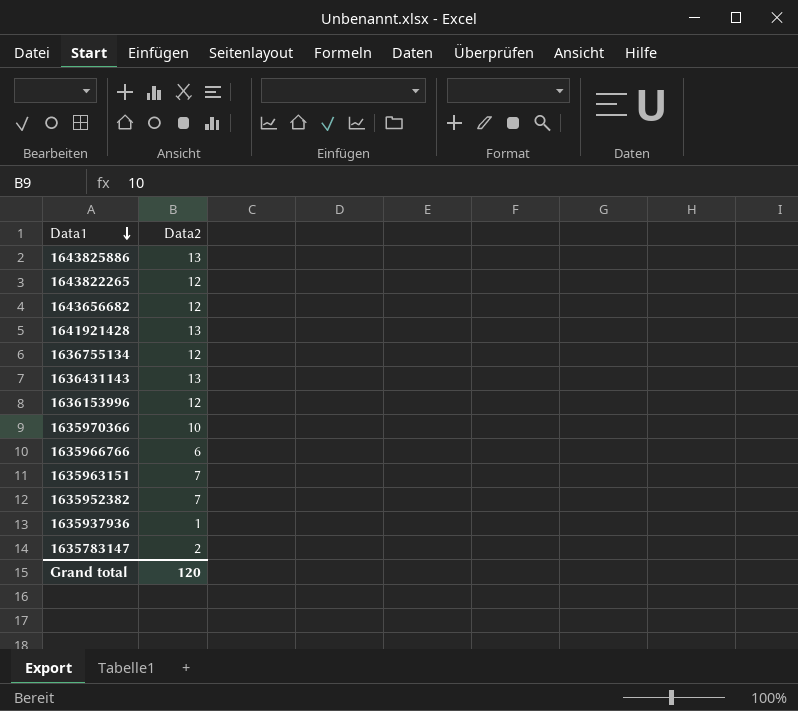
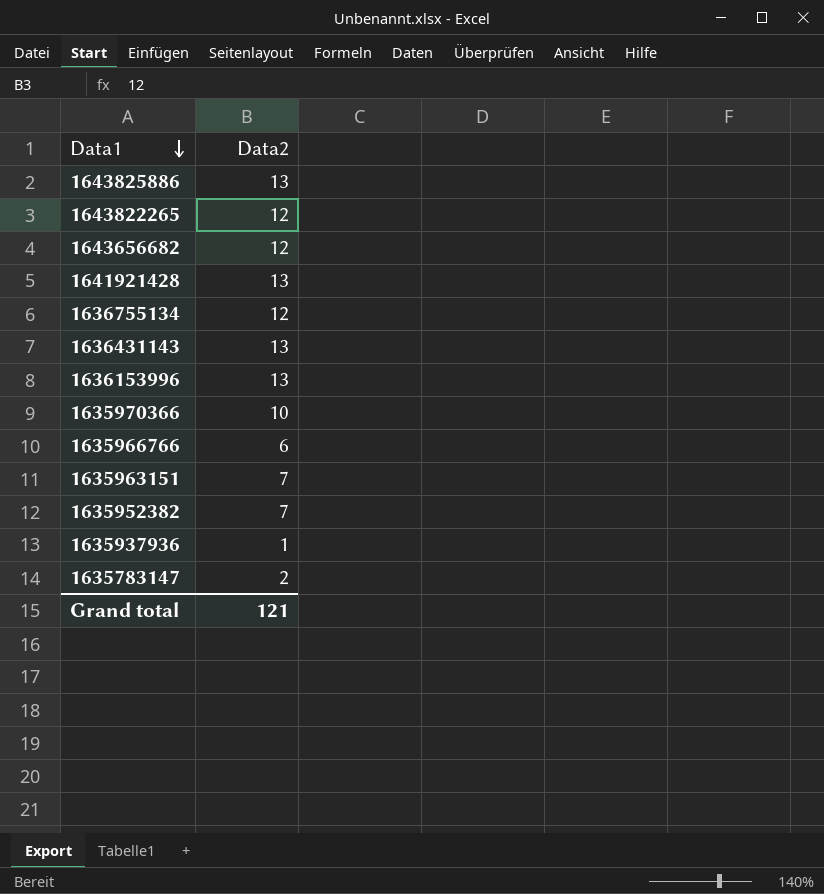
1636153996 | Data2: 12 -> 13
Grand total | Data2: 120 -> 121

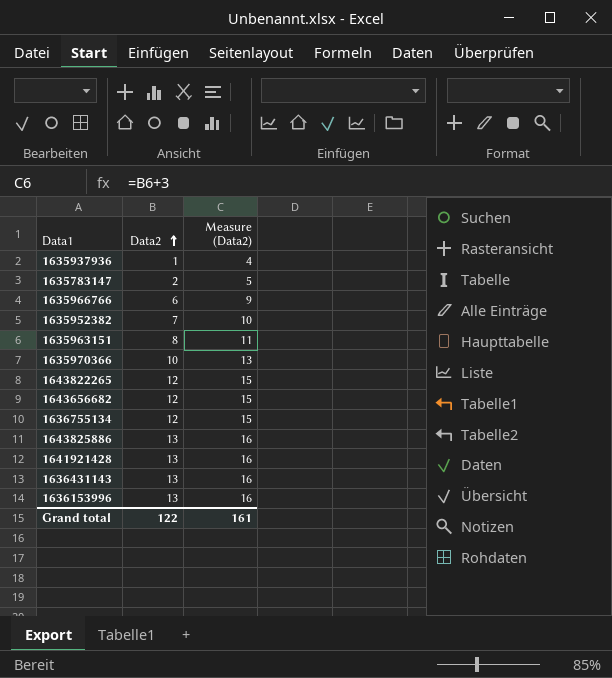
row order: Data1 descending -> Data2 ascending
column Measure (Data2) | formula: none -> [Data2] + 3
1635963151 | Data2: 7 -> 8
Grand total | Data2: 121 -> 122

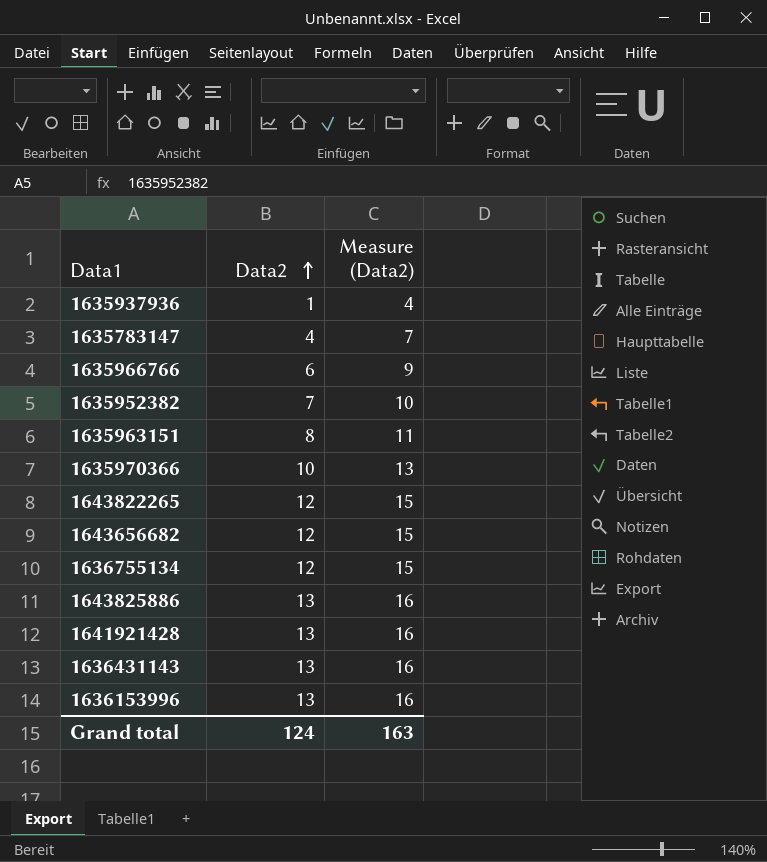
1635783147 | Data2: 2 -> 4
1635783147 | Measure (Data2): 5 -> 7
Grand total | Data2: 122 -> 124
Grand total | Measure (Data2): 161 -> 163

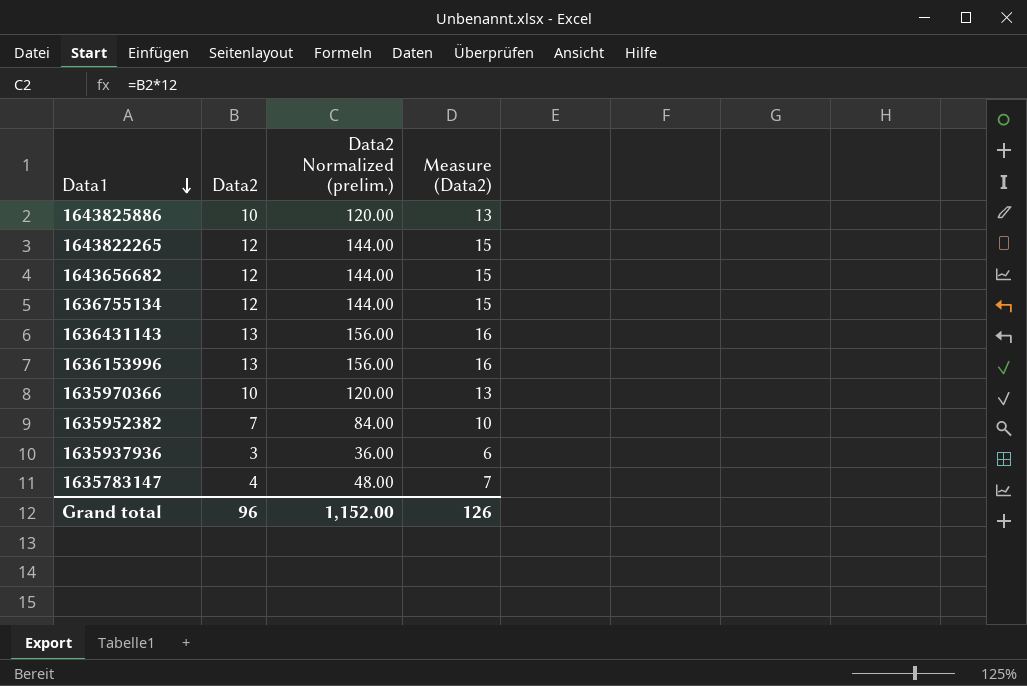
row order: Data2 ascending -> Data1 descending
column Data2 Normalized (prelim.) | formula: none -> [Data2] * 12
row 1635966766: 6 | 9 -> none
row 1635963151: 8 | 11 -> none
row 1641921428: 13 | 16 -> none
1643825886 | Data2: 13 -> 10
1643825886 | Measure (Data2): 16 -> 13
1635937936 | Data2: 1 -> 3
1635937936 | Measure (Data2): 4 -> 6
Grand total | Data2: 124 -> 96
Grand total | Measure (Data2): 163 -> 126

